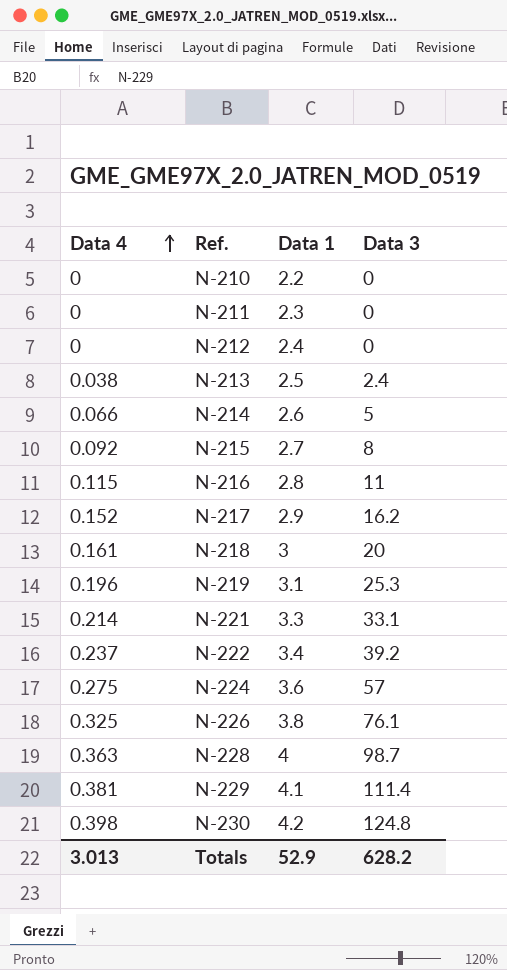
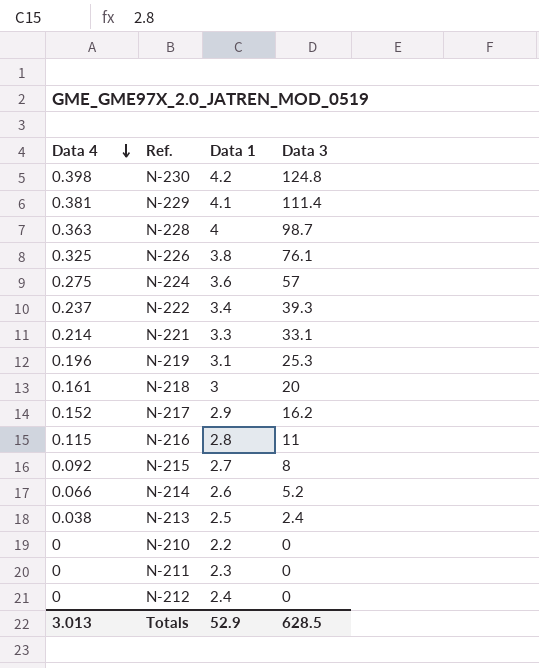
row order: Data 4 ascending -> Data 4 descending
N-222 | Data 3: 39.2 -> 39.3
N-214 | Data 3: 5 -> 5.2
Totals | Data 3: 628.2 -> 628.5

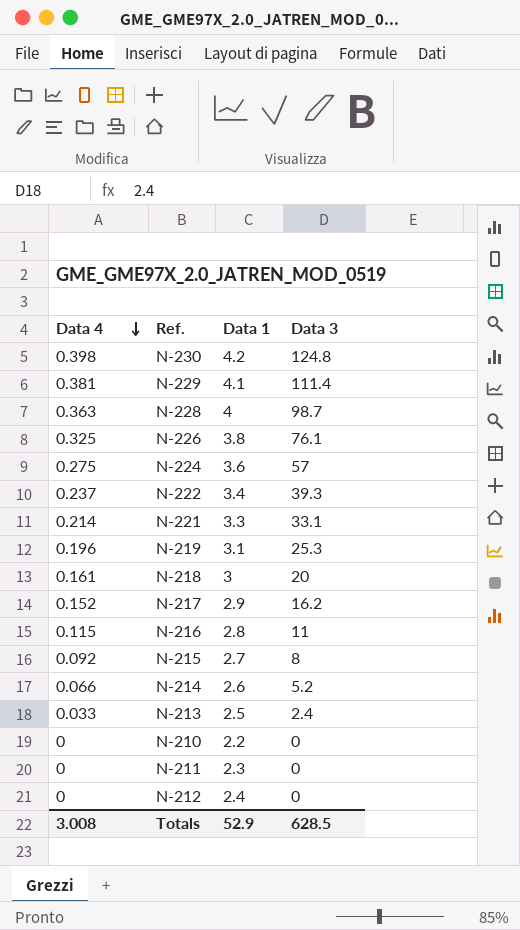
N-213 | Data 4: 0.038 -> 0.033
Totals | Data 4: 3.013 -> 3.008

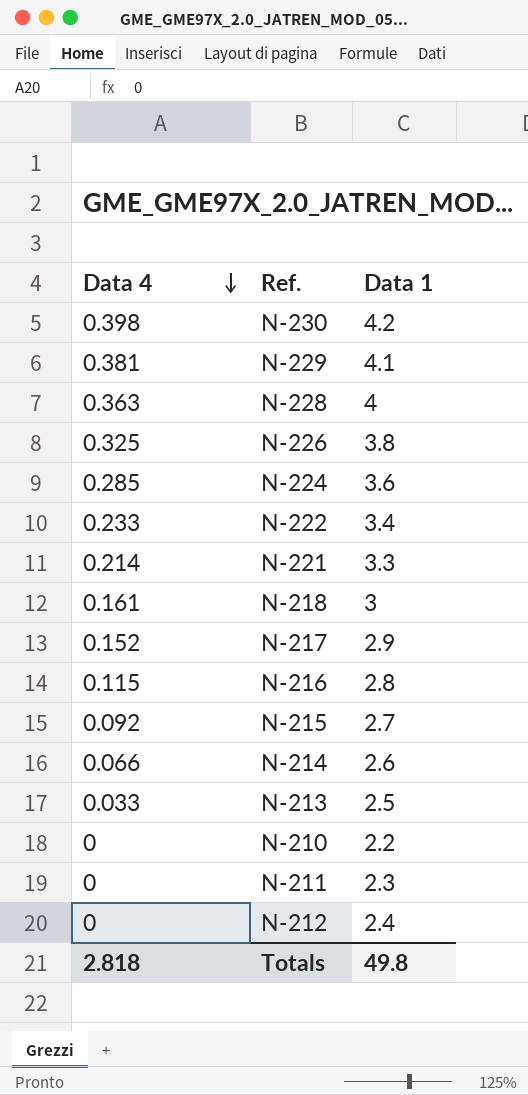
column Data 3 | position: 4 -> none
row N-219: 0.196 | 3.1 | 25.3 -> none
N-224 | Data 4: 0.275 -> 0.285
N-222 | Data 4: 0.237 -> 0.233
Totals | Data 4: 3.008 -> 2.818
Totals | Data 1: 52.9 -> 49.8

